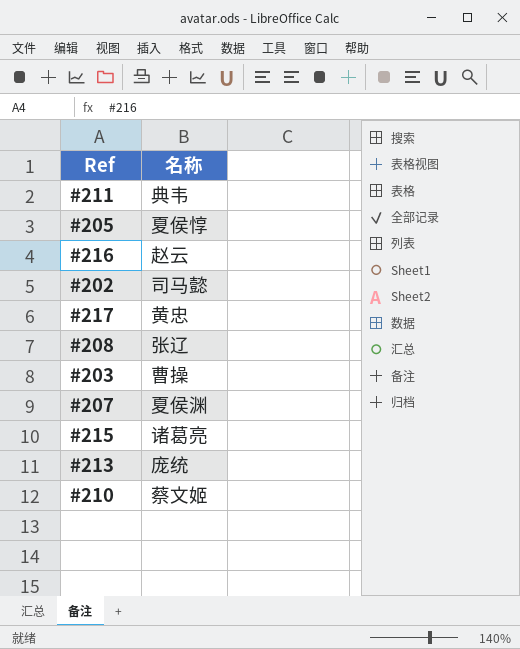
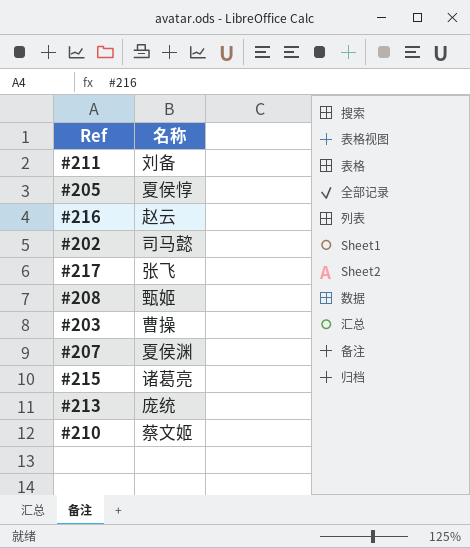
#211 | 名称: 典韦 -> 刘备
#217 | 名称: 黄忠 -> 张飞
#208 | 名称: 张辽 -> 甄姬

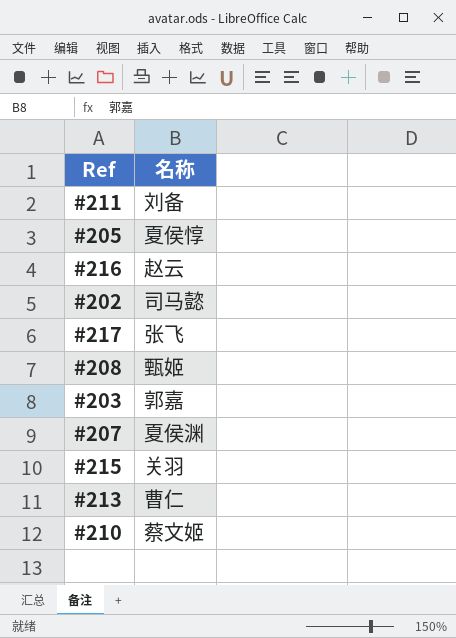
#203 | 名称: 曹操 -> 郭嘉
#215 | 名称: 诸葛亮 -> 关羽
#213 | 名称: 庞统 -> 曹仁

